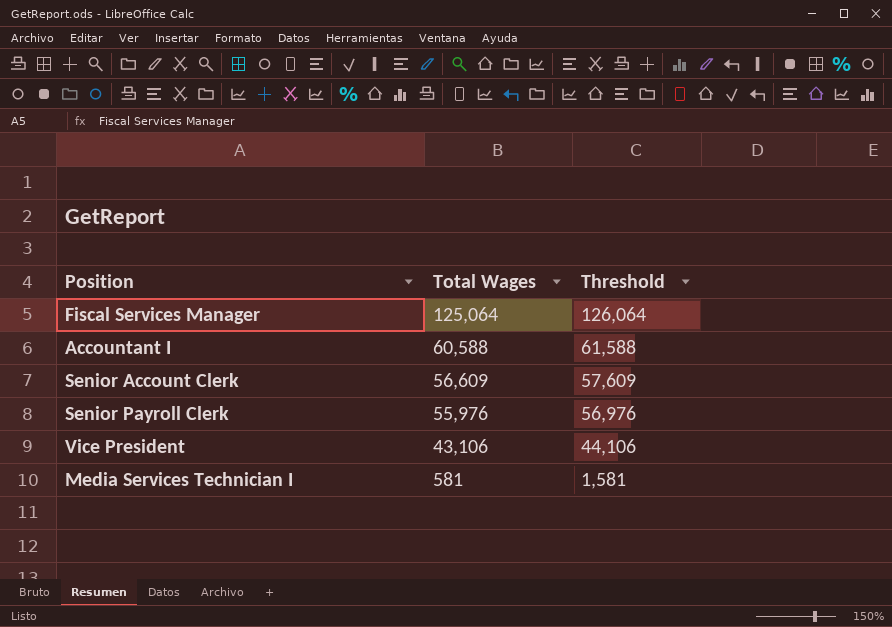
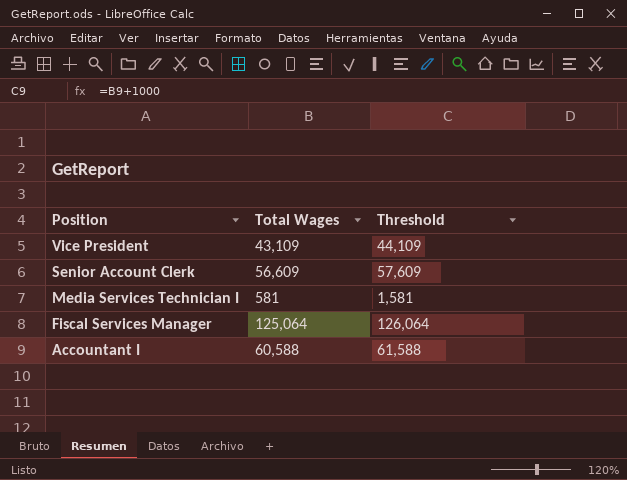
row order: Total Wages descending -> Position descending
row Senior Payroll Clerk: 55,976 | 56,976 -> none
Vice President | Total Wages: 43,106 -> 43,109
Vice President | Threshold: 44,106 -> 44,109

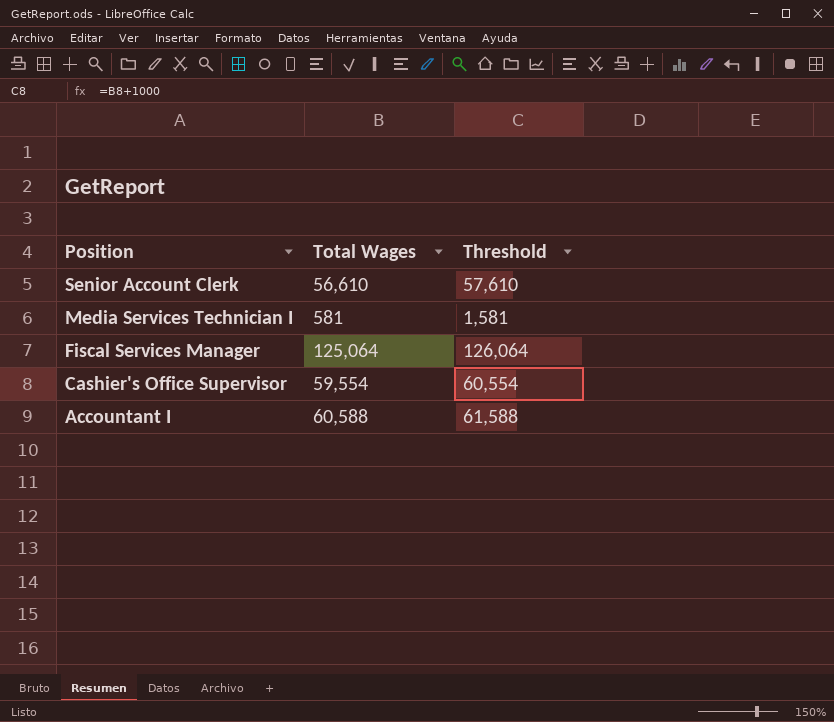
row Vice President: 43,109 | 44,109 -> none
Senior Account Clerk | Total Wages: 56,609 -> 56,610
Senior Account Clerk | Threshold: 57,609 -> 57,610
row Cashier's Office Supervisor: none -> 59,554 | 60,554

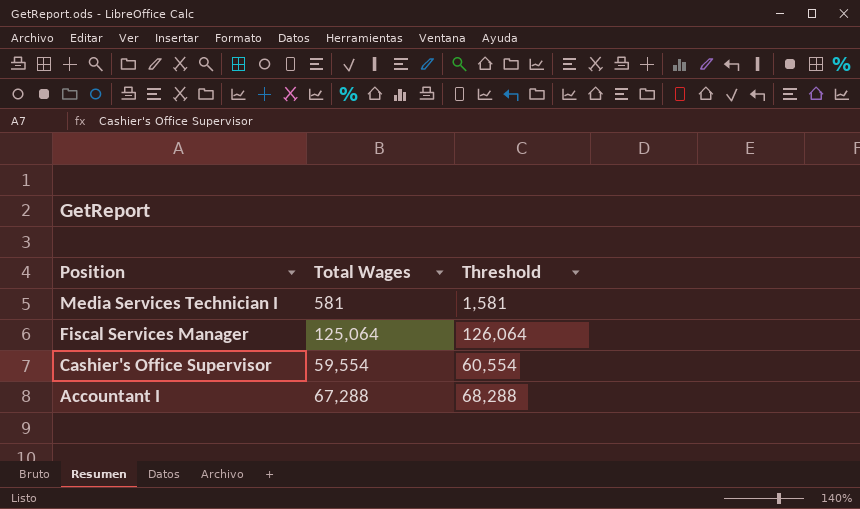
row Senior Account Clerk: 56,610 | 57,610 -> none
Accountant I | Total Wages: 60,588 -> 67,288
Accountant I | Threshold: 61,588 -> 68,288

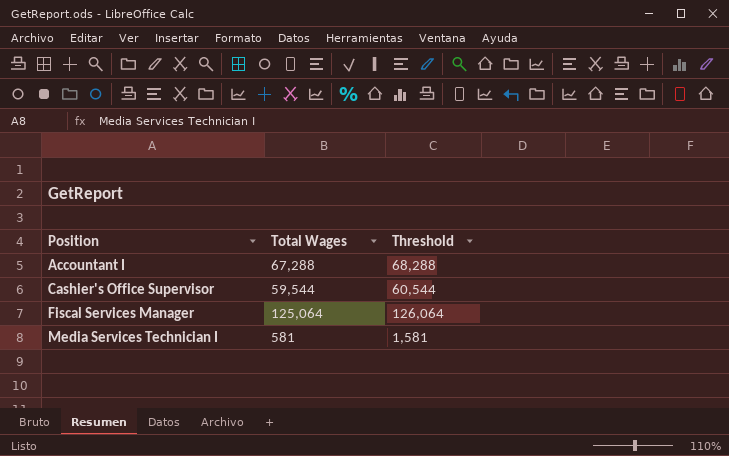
row order: Position descending -> Position ascending
Cashier's Office Supervisor | Total Wages: 59,554 -> 59,544
Cashier's Office Supervisor | Threshold: 60,554 -> 60,544

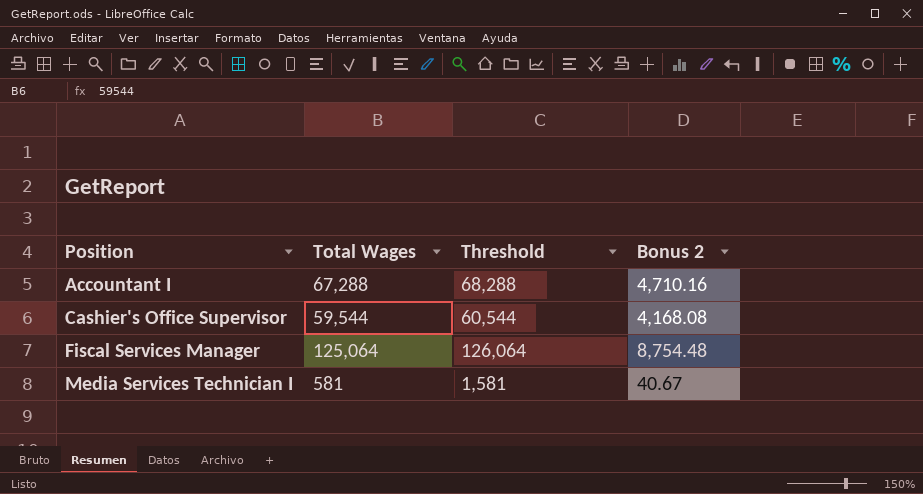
column Bonus 2 | formula: none -> [Total Wages] * 0.07

